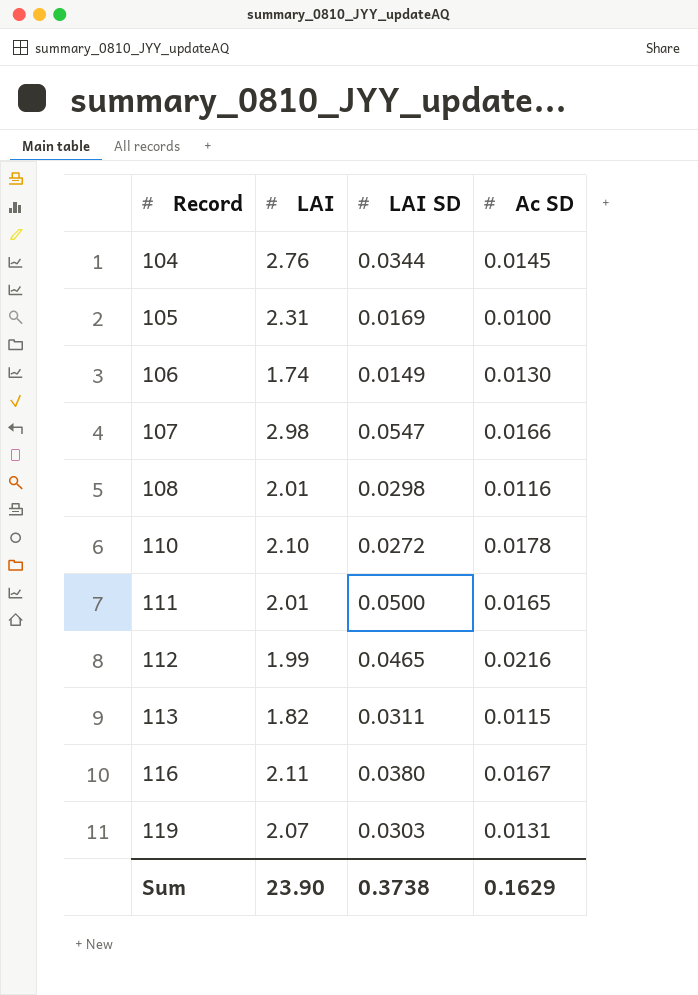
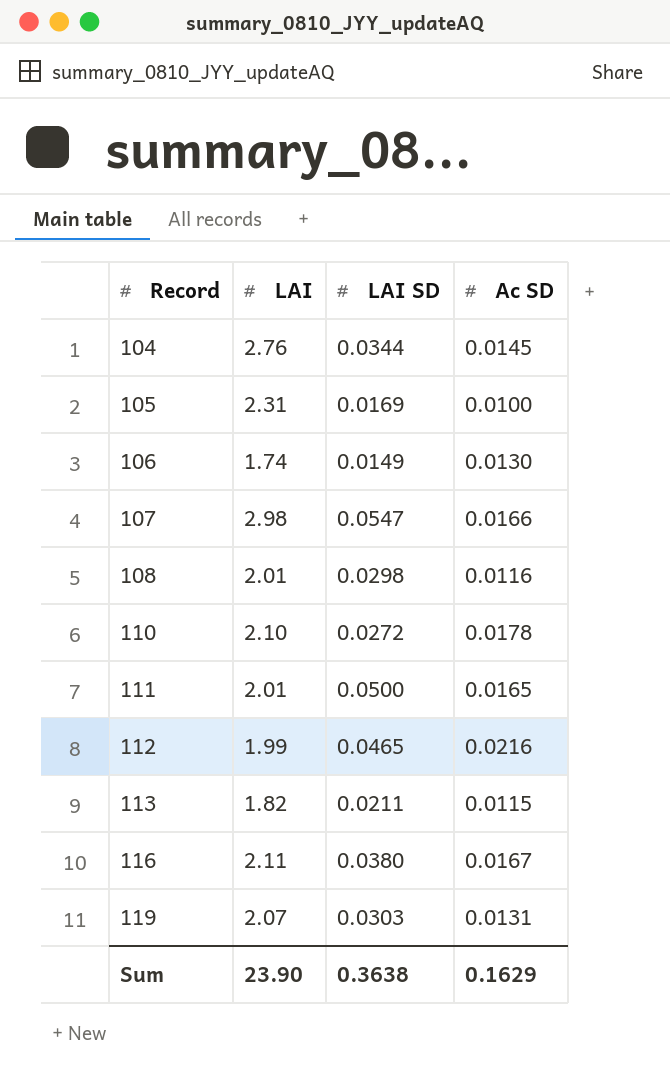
113 | LAI SD: 0.0311 -> 0.0211
Sum | LAI SD: 0.3738 -> 0.3638

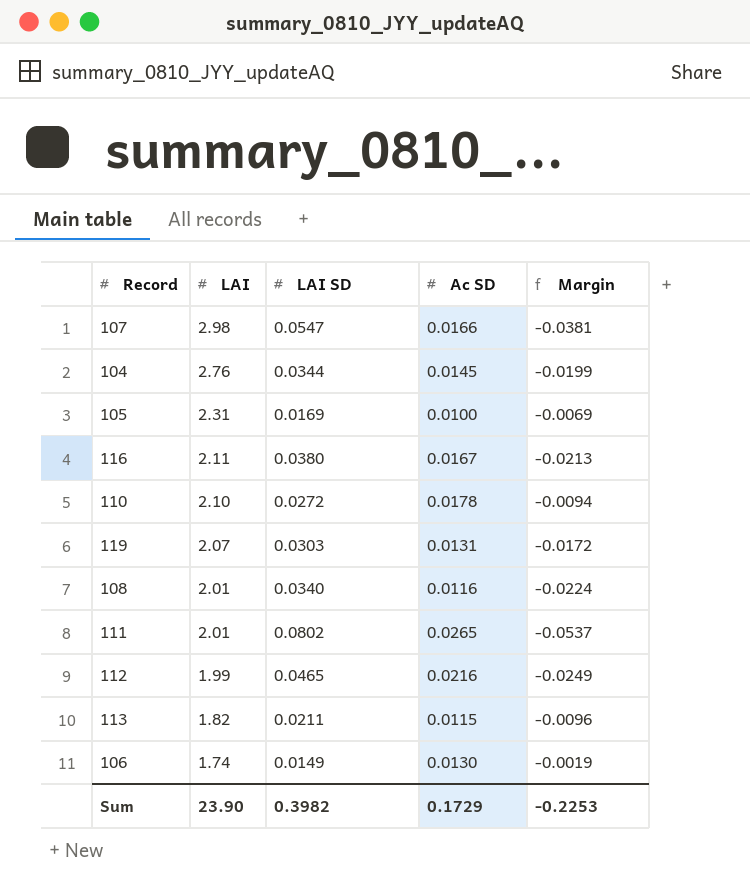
row order: Record ascending -> LAI descending
column Margin | formula: none -> [Ac SD] - [LAI SD]
108 | LAI SD: 0.0298 -> 0.0340
111 | LAI SD: 0.0500 -> 0.0802
111 | Ac SD: 0.0165 -> 0.0265
Sum | LAI SD: 0.3638 -> 0.3982
Sum | Ac SD: 0.1629 -> 0.1729

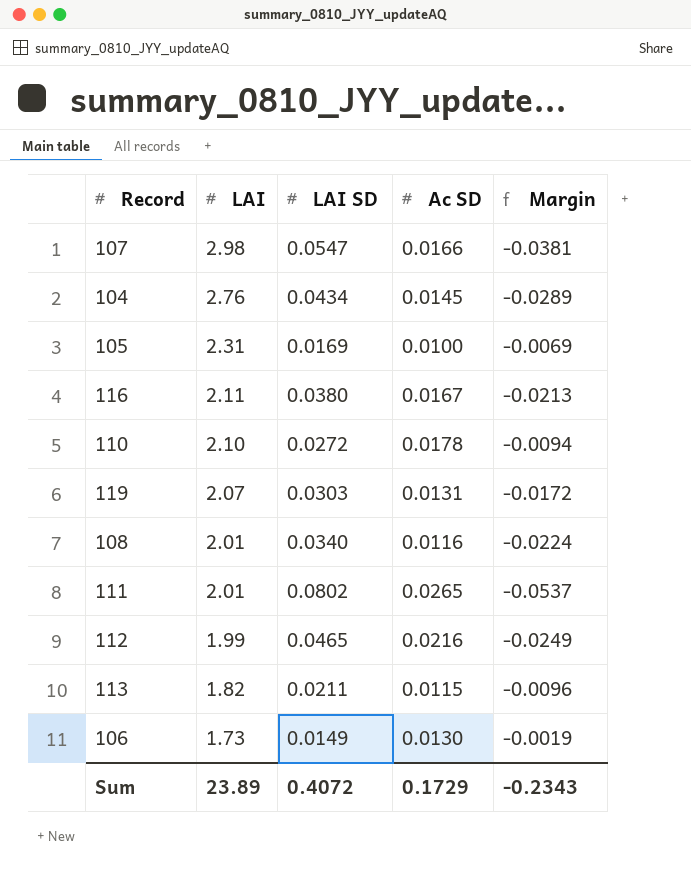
104 | LAI SD: 0.0344 -> 0.0434
104 | Margin: -0.0199 -> -0.0289
106 | LAI: 1.74 -> 1.73
Sum | LAI: 23.90 -> 23.89
Sum | LAI SD: 0.3982 -> 0.4072
Sum | Margin: -0.2253 -> -0.2343

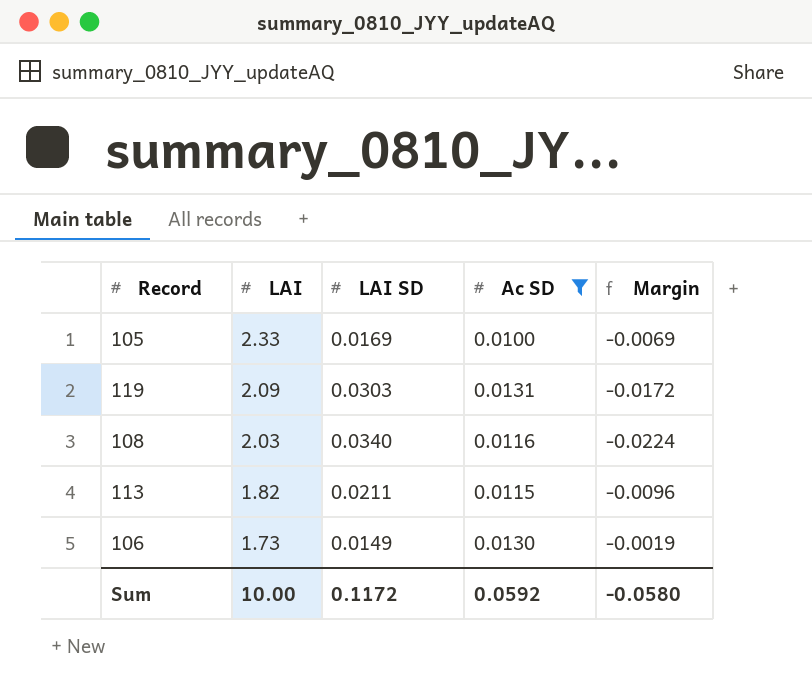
filter: none -> Ac SD <= 0.0131
105 | LAI: 2.31 -> 2.33
119 | LAI: 2.07 -> 2.09
108 | LAI: 2.01 -> 2.03
Sum | LAI: 23.89 -> 10.00
Sum | LAI SD: 0.4072 -> 0.1172
Sum | Ac SD: 0.1729 -> 0.0592
Sum | Margin: -0.2343 -> -0.0580

